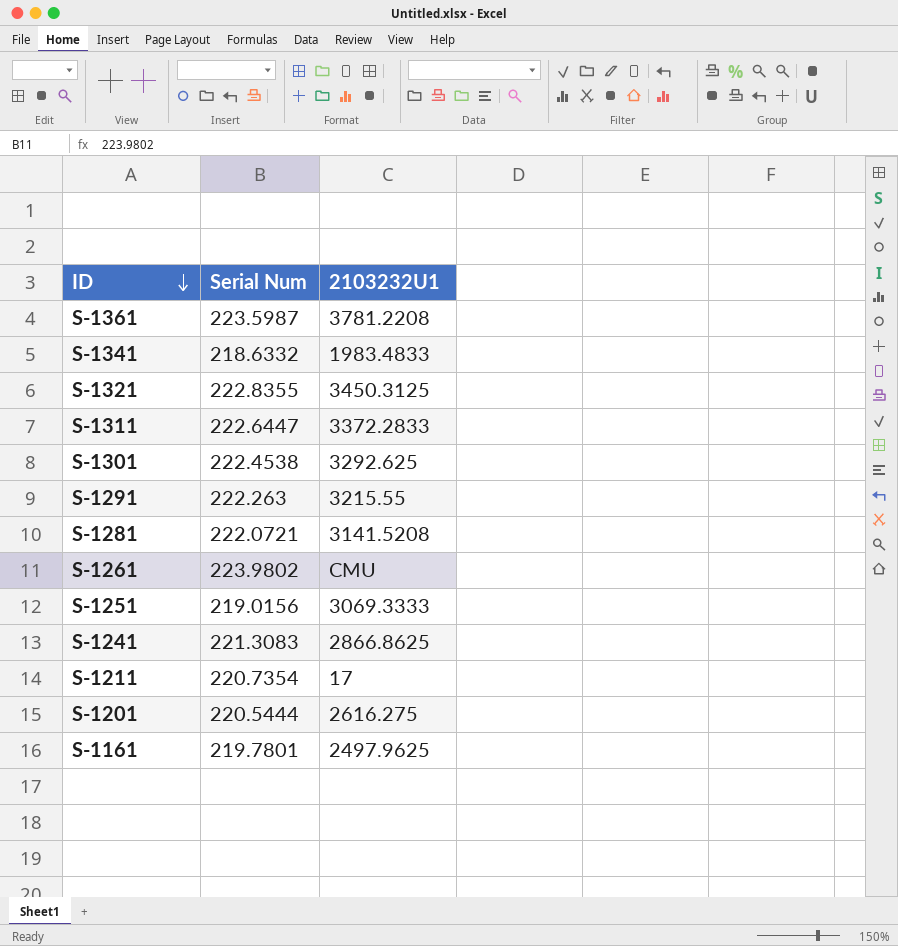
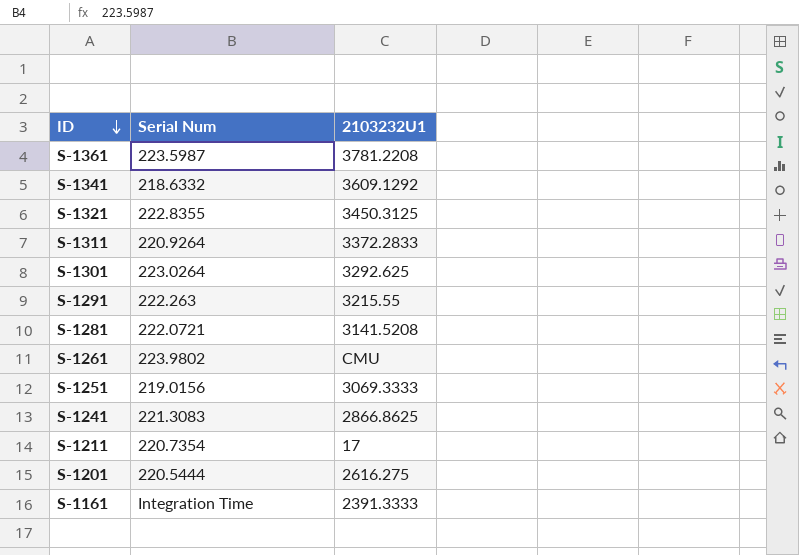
S-1341 | 2103232U1: 1983.4833 -> 3609.1292
S-1311 | Serial Num: 222.6447 -> 220.9264
S-1301 | Serial Num: 222.4538 -> 223.0264
S-1161 | Serial Num: 219.7801 -> Integration Time
S-1161 | 2103232U1: 2497.9625 -> 2391.3333

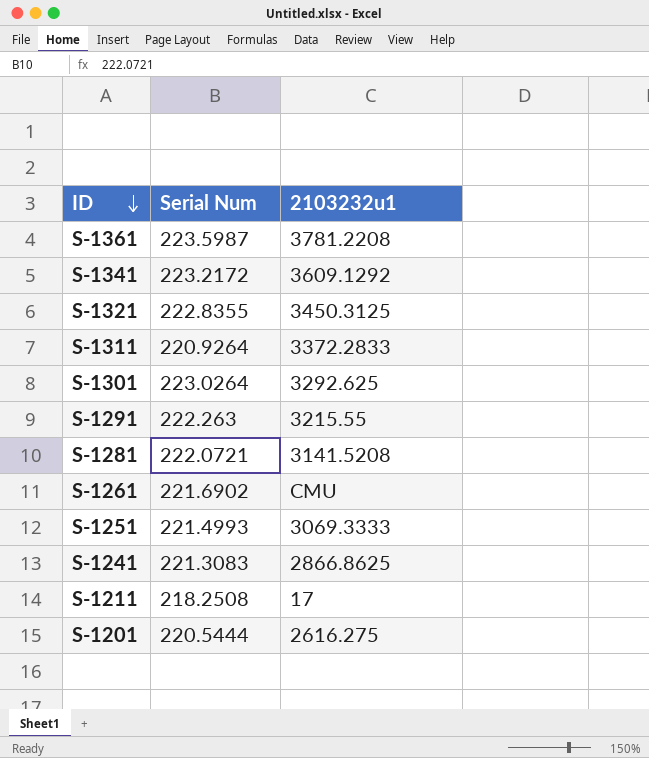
column name: 2103232U1 -> 2103232u1
row S-1161: Integration Time | 2391.3333 -> none
S-1341 | Serial Num: 218.6332 -> 223.2172
S-1261 | Serial Num: 223.9802 -> 221.6902
S-1251 | Serial Num: 219.0156 -> 221.4993
S-1211 | Serial Num: 220.7354 -> 218.2508

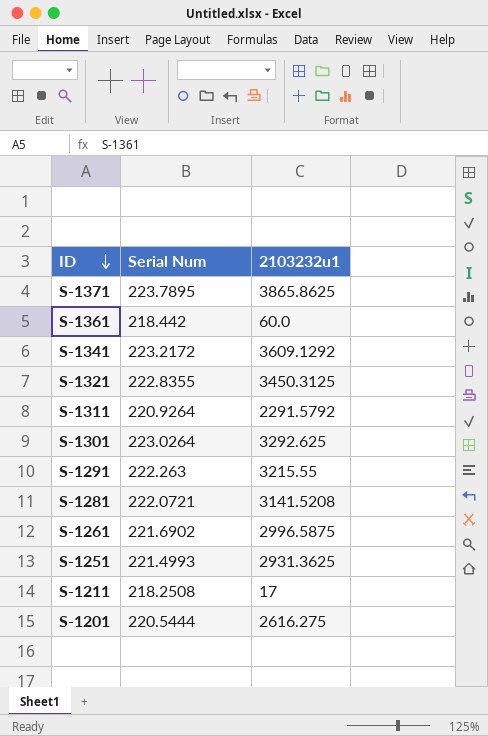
row S-1241: 221.3083 | 2866.8625 -> none
row S-1371: none -> 223.7895 | 3865.8625
S-1361 | Serial Num: 223.5987 -> 218.442
S-1361 | 2103232u1: 3781.2208 -> 60.0
S-1311 | 2103232u1: 3372.2833 -> 2291.5792
S-1261 | 2103232u1: CMU -> 2996.5875
S-1251 | 2103232u1: 3069.3333 -> 2931.3625

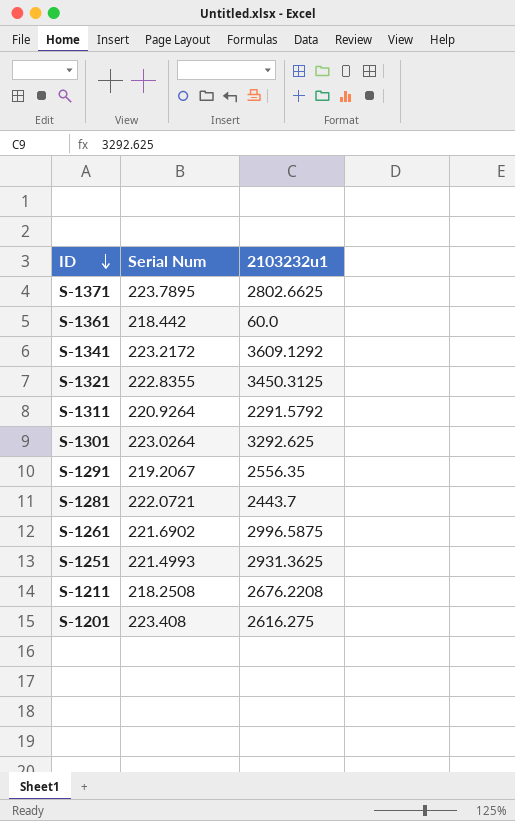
S-1371 | 2103232u1: 3865.8625 -> 2802.6625
S-1291 | Serial Num: 222.263 -> 219.2067
S-1291 | 2103232u1: 3215.55 -> 2556.35
S-1281 | 2103232u1: 3141.5208 -> 2443.7
S-1211 | 2103232u1: 17 -> 2676.2208
S-1201 | Serial Num: 220.5444 -> 223.408

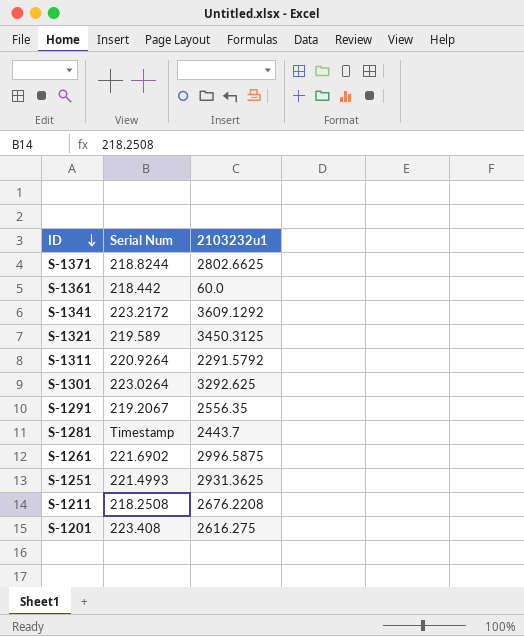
S-1371 | Serial Num: 223.7895 -> 218.8244
S-1321 | Serial Num: 222.8355 -> 219.589
S-1281 | Serial Num: 222.0721 -> Timestamp

